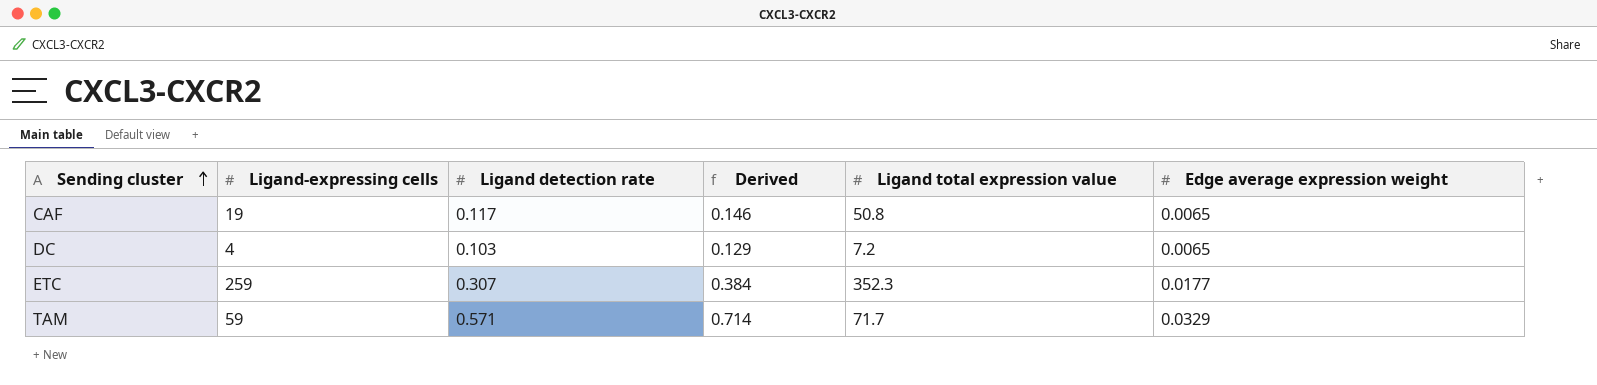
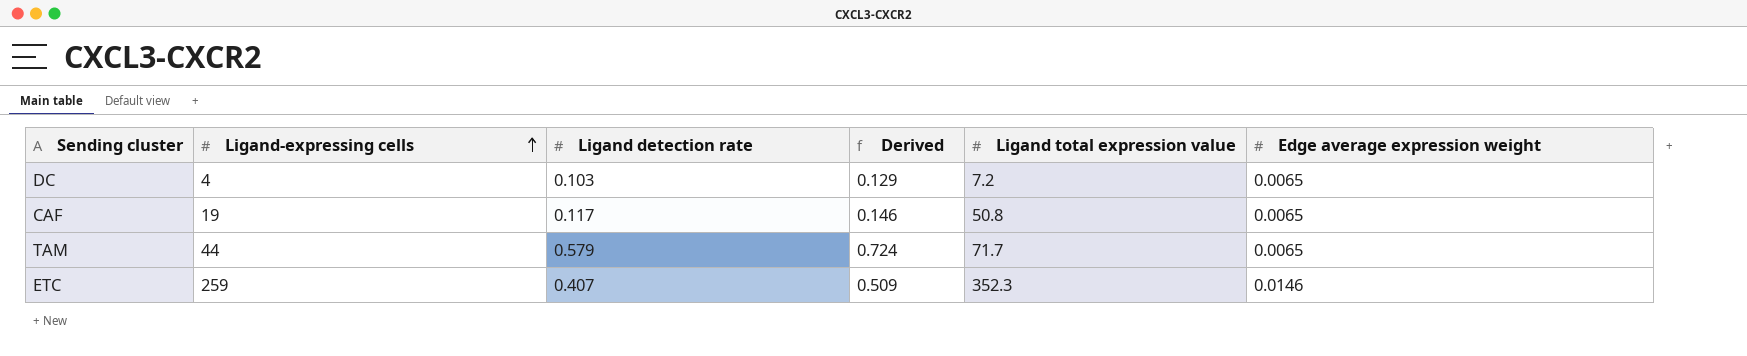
row order: Sending cluster ascending -> Ligand-expressing cells ascending
TAM | Ligand-expressing cells: 59 -> 44
TAM | Ligand detection rate: 0.571 -> 0.579
TAM | Derived: 0.714 -> 0.724
TAM | Edge average expression weight: 0.0329 -> 0.0065
ETC | Ligand detection rate: 0.307 -> 0.407
ETC | Derived: 0.384 -> 0.509
ETC | Edge average expression weight: 0.0177 -> 0.0146

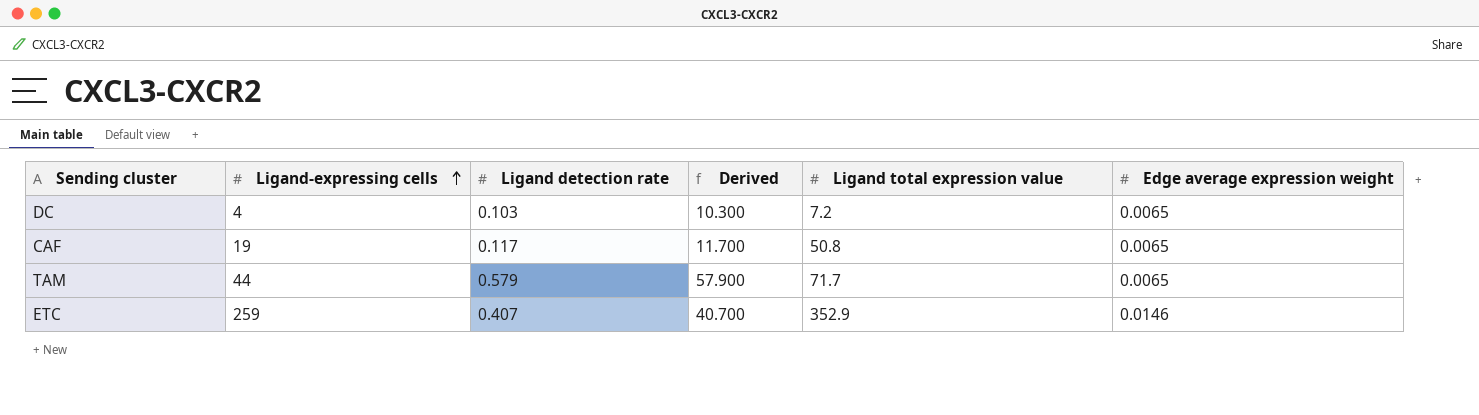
column Derived | formula: [Ligand detection rate] * 1.25 -> [Ligand detection rate] * 100
ETC | Ligand total expression value: 352.3 -> 352.9

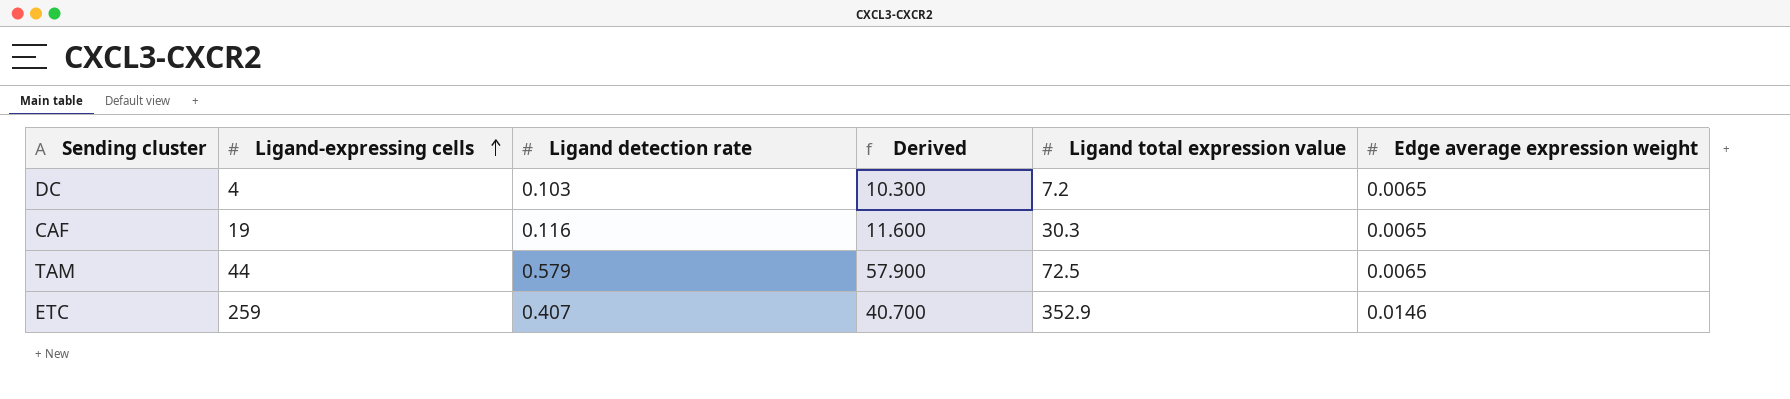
CAF | Ligand detection rate: 0.117 -> 0.116
CAF | Derived: 11.700 -> 11.600
CAF | Ligand total expression value: 50.8 -> 30.3
TAM | Ligand total expression value: 71.7 -> 72.5

